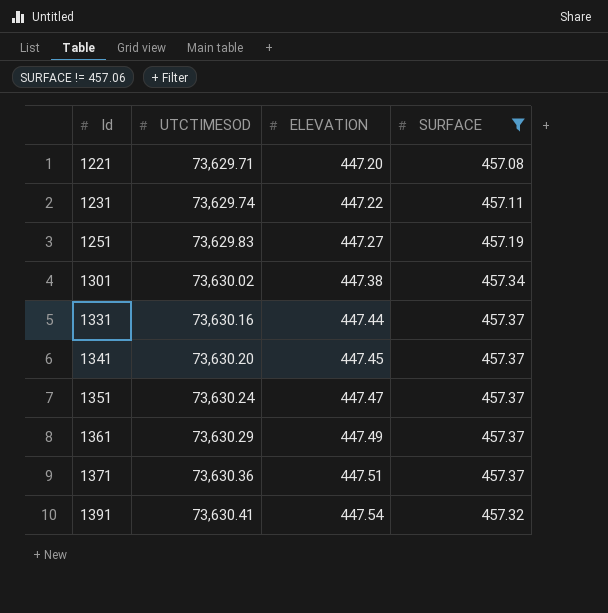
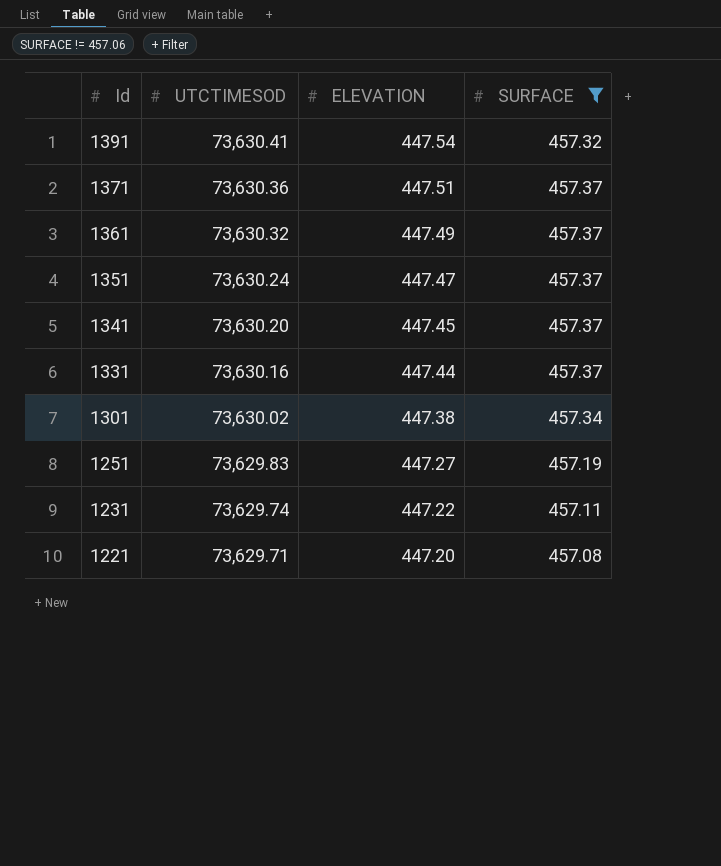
row order: Id ascending -> Id descending
1361 | UTCTIMESOD: 73,630.29 -> 73,630.32

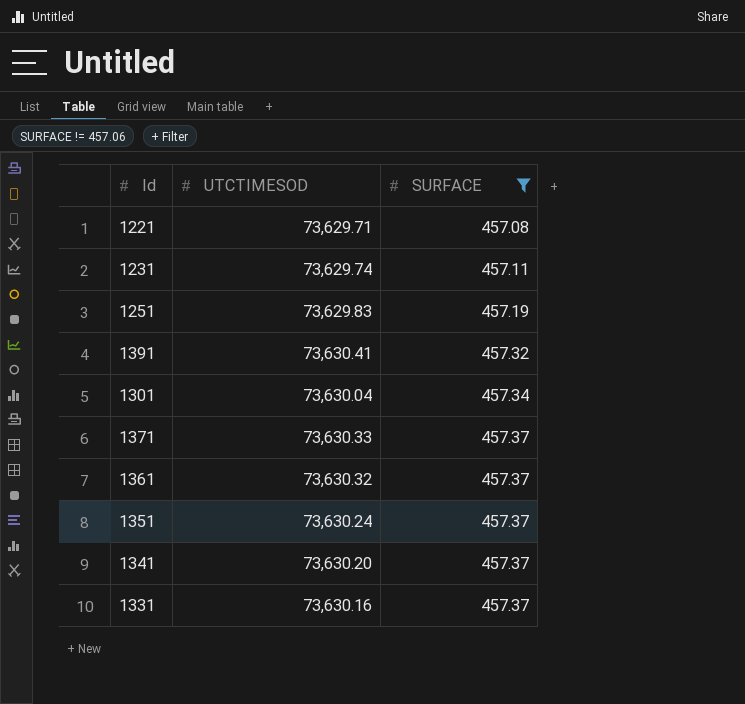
row order: Id descending -> SURFACE ascending
column ELEVATION | position: 3 -> none
1301 | UTCTIMESOD: 73,630.02 -> 73,630.04
1371 | UTCTIMESOD: 73,630.36 -> 73,630.33

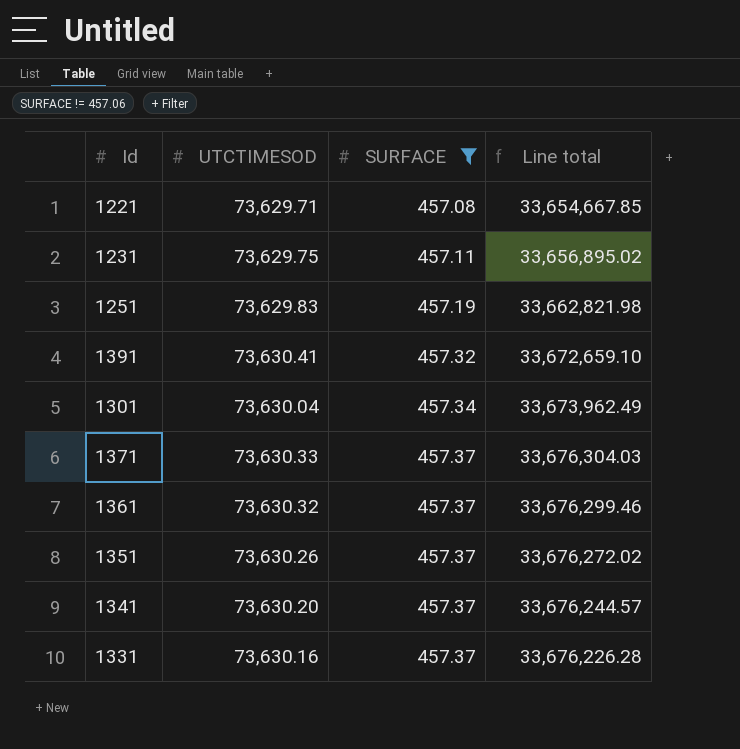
column Line total | formula: none -> [UTCTIMESOD] * [SURFACE]
1231 | UTCTIMESOD: 73,629.74 -> 73,629.75
1351 | UTCTIMESOD: 73,630.24 -> 73,630.26

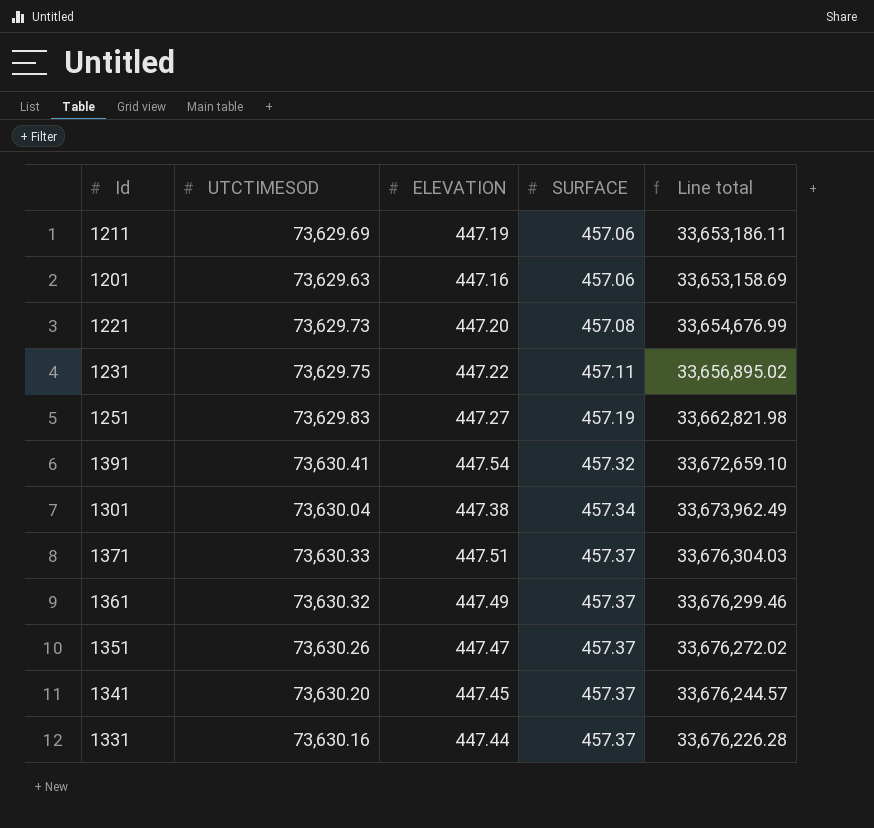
filter: SURFACE != 457.06 -> none
column ELEVATION | position: none -> 3
1221 | UTCTIMESOD: 73,629.71 -> 73,629.73
1221 | Line total: 33,654,667.85 -> 33,654,676.99

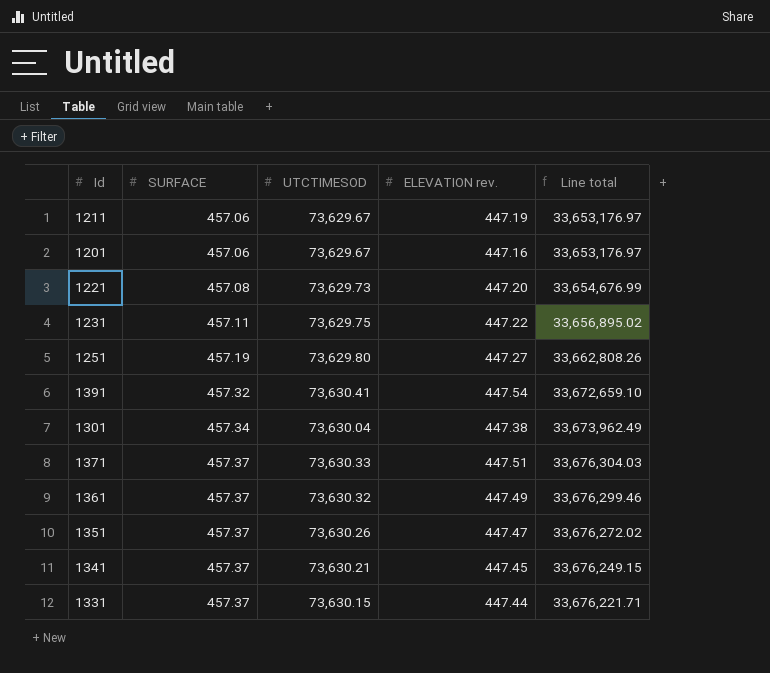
column SURFACE | position: 4 -> 2
column name: ELEVATION -> ELEVATION rev.
1211 | UTCTIMESOD: 73,629.69 -> 73,629.67
1211 | Line total: 33,653,186.11 -> 33,653,176.97
1201 | UTCTIMESOD: 73,629.63 -> 73,629.67
1201 | Line total: 33,653,158.69 -> 33,653,176.97
1251 | UTCTIMESOD: 73,629.83 -> 73,629.80
1251 | Line total: 33,662,821.98 -> 33,662,808.26
1341 | UTCTIMESOD: 73,630.20 -> 73,630.21
1341 | Line total: 33,676,244.57 -> 33,676,249.15
1331 | UTCTIMESOD: 73,630.16 -> 73,630.15
1331 | Line total: 33,676,226.28 -> 33,676,221.71

